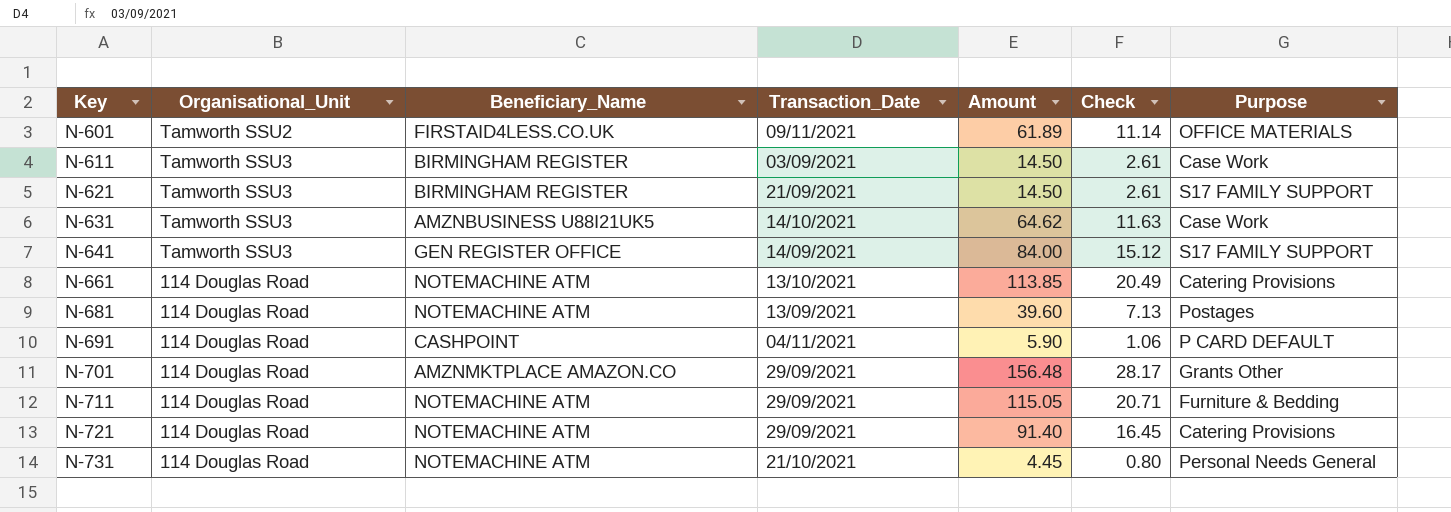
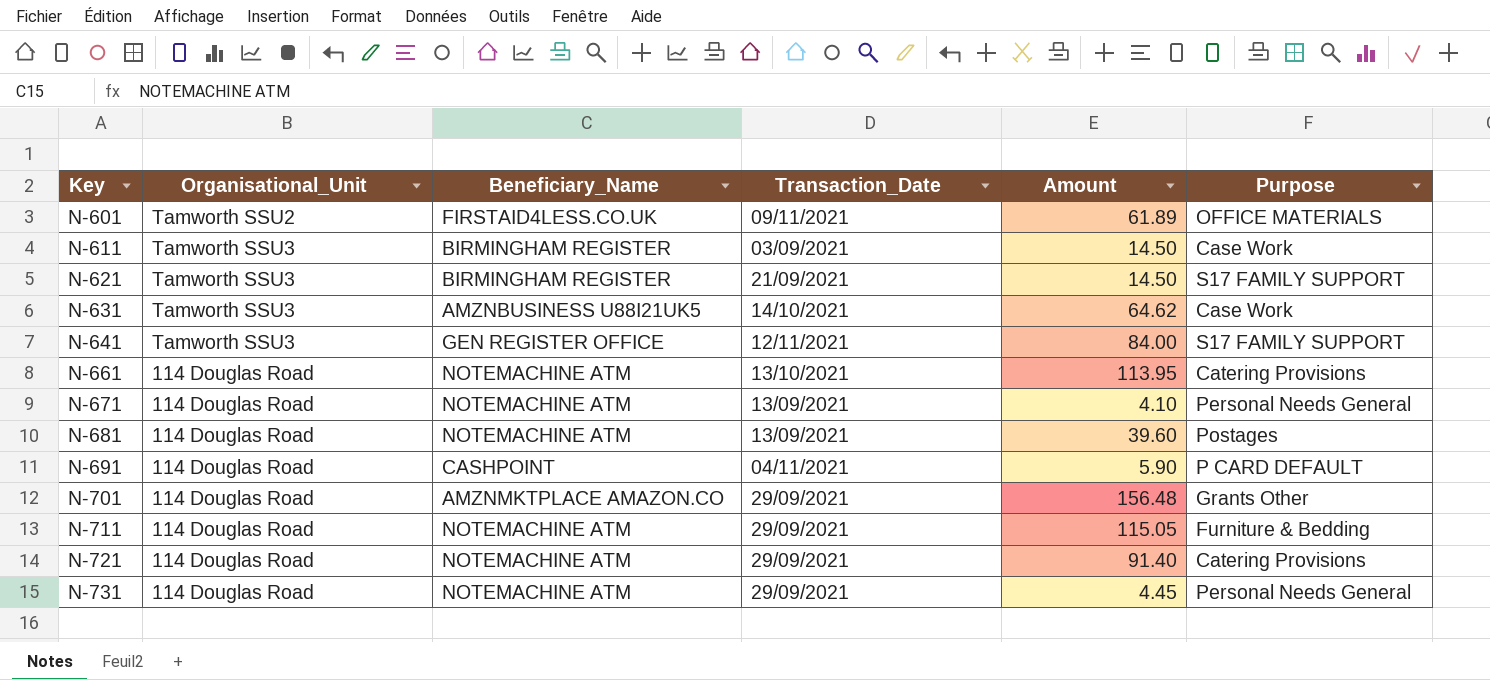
column Check | formula: [Amount] * 0.18 -> none
N-641 | Transaction_Date: 14/09/2021 -> 12/11/2021
N-661 | Amount: 113.85 -> 113.95
row N-671: none -> 114 Douglas Road | NOTEMACHINE ATM | 13/09/2021 | 4.10 | Personal Needs General
N-731 | Transaction_Date: 21/10/2021 -> 29/09/2021

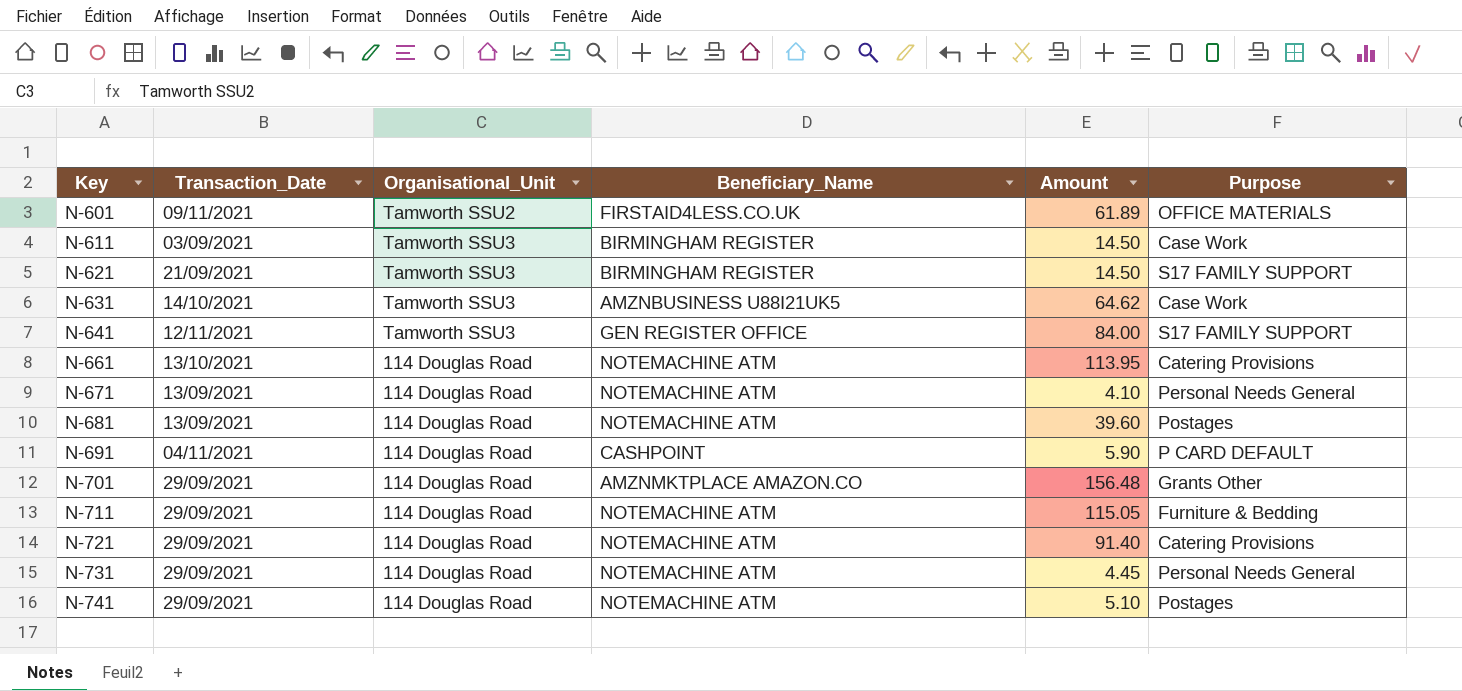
column Transaction_Date | position: 4 -> 2
row N-741: none -> 29/09/2021 | 114 Douglas Road | NOTEMACHINE ATM | 5.10 | Postages

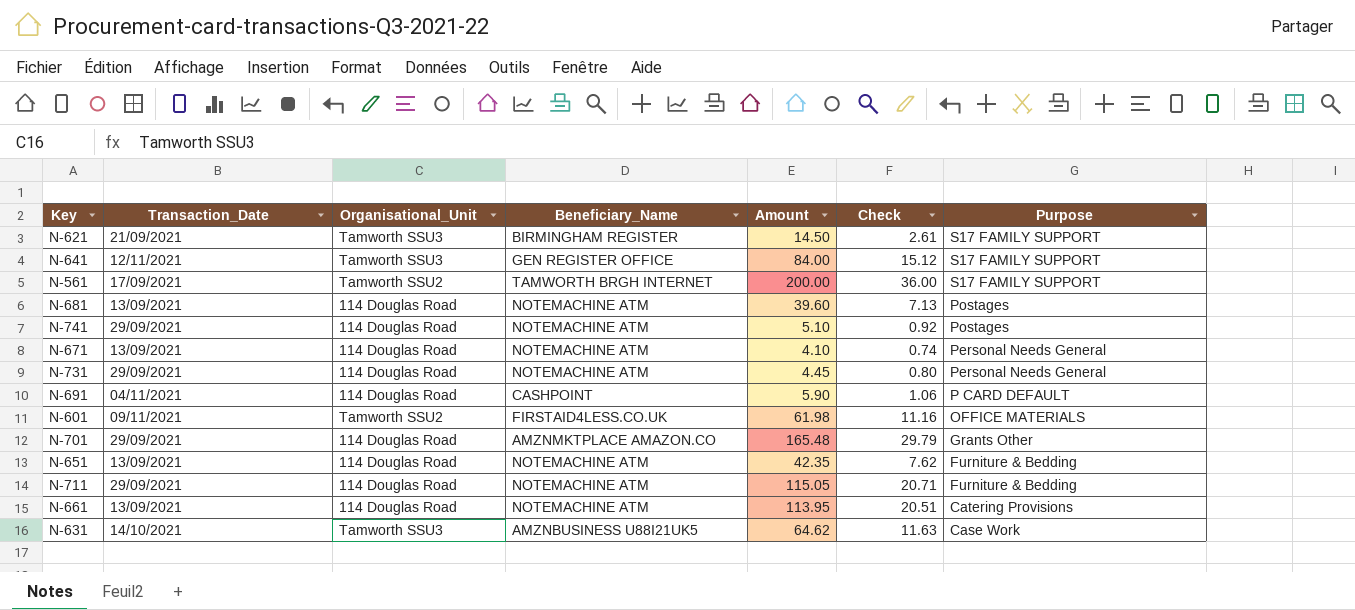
row order: Key ascending -> Purpose descending
column Check | formula: none -> [Amount] * 0.18
row N-611: 03/09/2021 | Tamworth SSU3 | BIRMINGHAM REGISTER | 14.50 | Case Work -> none
row N-721: 29/09/2021 | 114 Douglas Road | NOTEMACHINE ATM | 91.40 | Catering Provisions -> none
row N-561: none -> 17/09/2021 | Tamworth SSU2 | TAMWORTH BRGH INTERNET | 200.00 | 36.00 | S17 FAMILY SUPPORT
N-601 | Amount: 61.89 -> 61.98
N-701 | Amount: 156.48 -> 165.48
row N-651: none -> 13/09/2021 | 114 Douglas Road | NOTEMACHINE ATM | 42.35 | 7.62 | Furniture & Bedding
N-661 | Transaction_Date: 13/10/2021 -> 13/09/2021

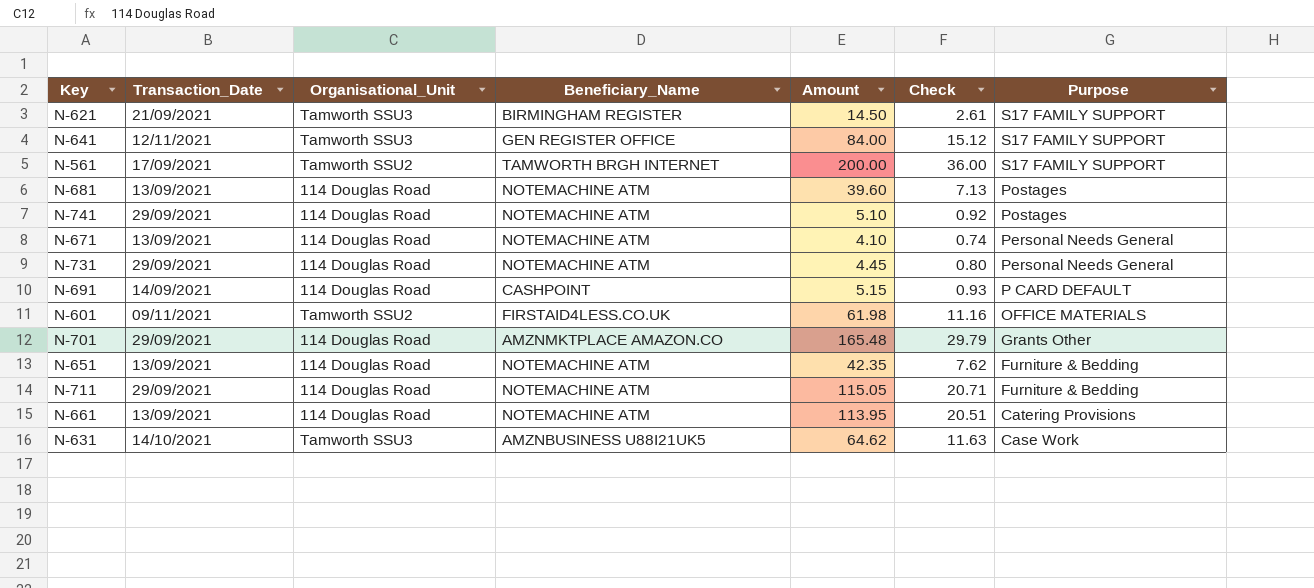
N-691 | Transaction_Date: 04/11/2021 -> 14/09/2021
N-691 | Amount: 5.90 -> 5.15
N-691 | Check: 1.06 -> 0.93

